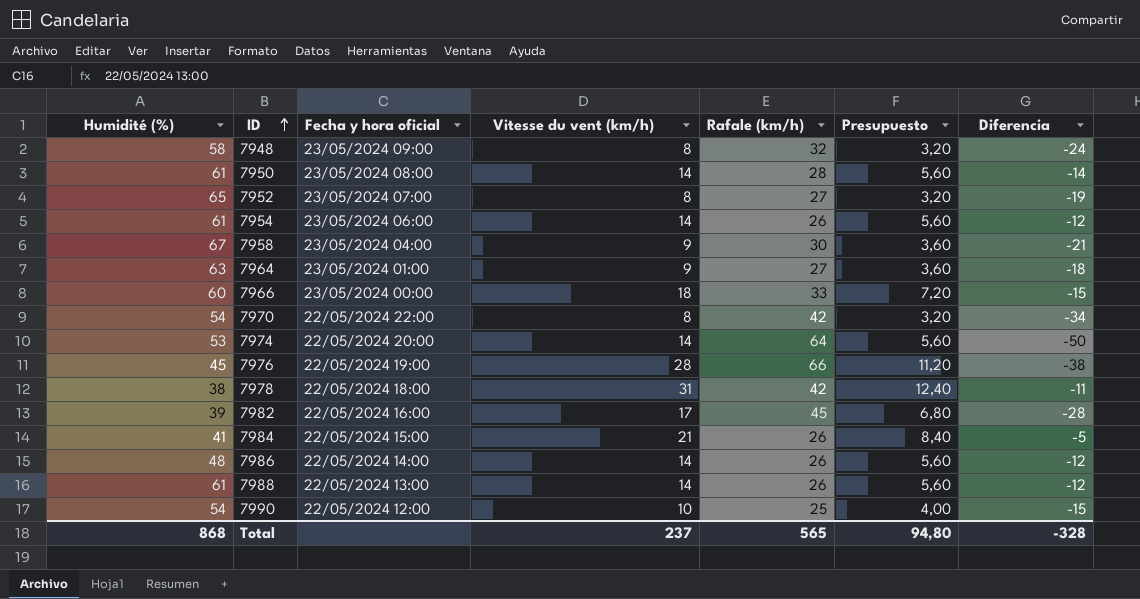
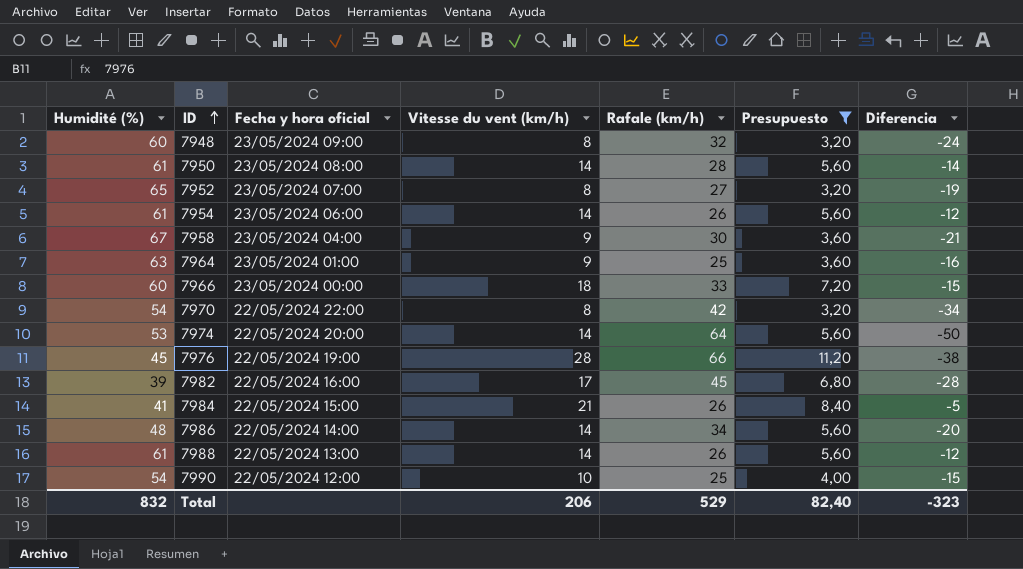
filter: none -> Presupuesto != 12,40
7948 | Humidité (%): 58 -> 60
7964 | Rafale (km/h): 27 -> 25
7964 | Diferencia: -18 -> -16
7986 | Rafale (km/h): 26 -> 34
7986 | Diferencia: -12 -> -20
Total | Humidité (%): 868 -> 832
Total | Vitesse du vent (km/h): 237 -> 206
Total | Rafale (km/h): 565 -> 529
Total | Presupuesto: 94,80 -> 82,40
Total | Diferencia: -328 -> -323

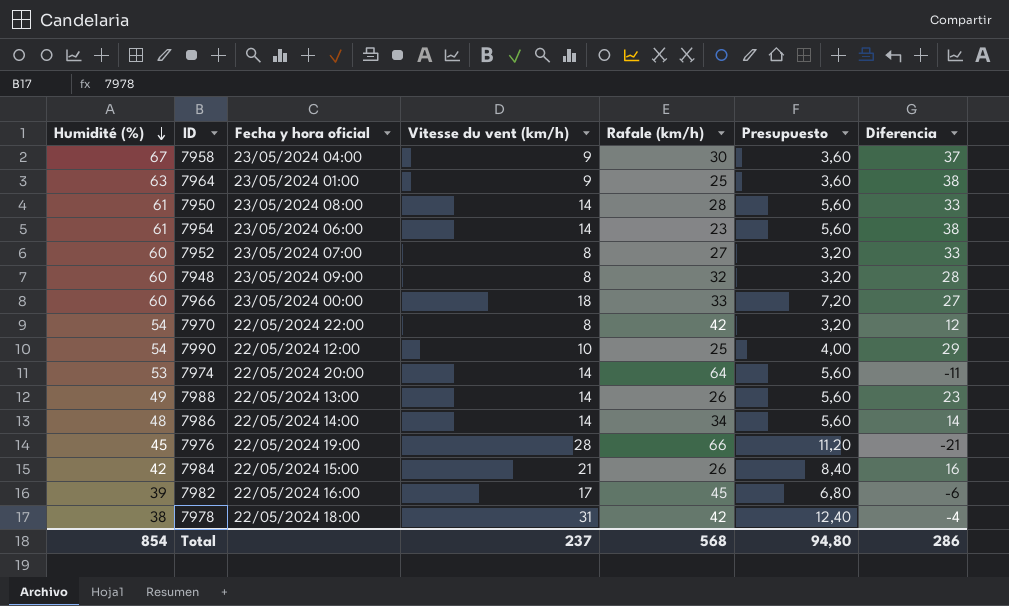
filter: Presupuesto != 12,40 -> none
row order: ID ascending -> Humidité (%) descending
column Diferencia | formula: [Vitesse du vent (km/h)] - [Rafale (km/h)] -> [Humidité (%)] - [Rafale (km/h)]
7954 | Rafale (km/h): 26 -> 23
7952 | Humidité (%): 65 -> 60
7988 | Humidité (%): 61 -> 49
7984 | Humidité (%): 41 -> 42
Total | Humidité (%): 832 -> 854
Total | Vitesse du vent (km/h): 206 -> 237
Total | Rafale (km/h): 529 -> 568
Total | Presupuesto: 82,40 -> 94,80
Total | Diferencia: -323 -> 286

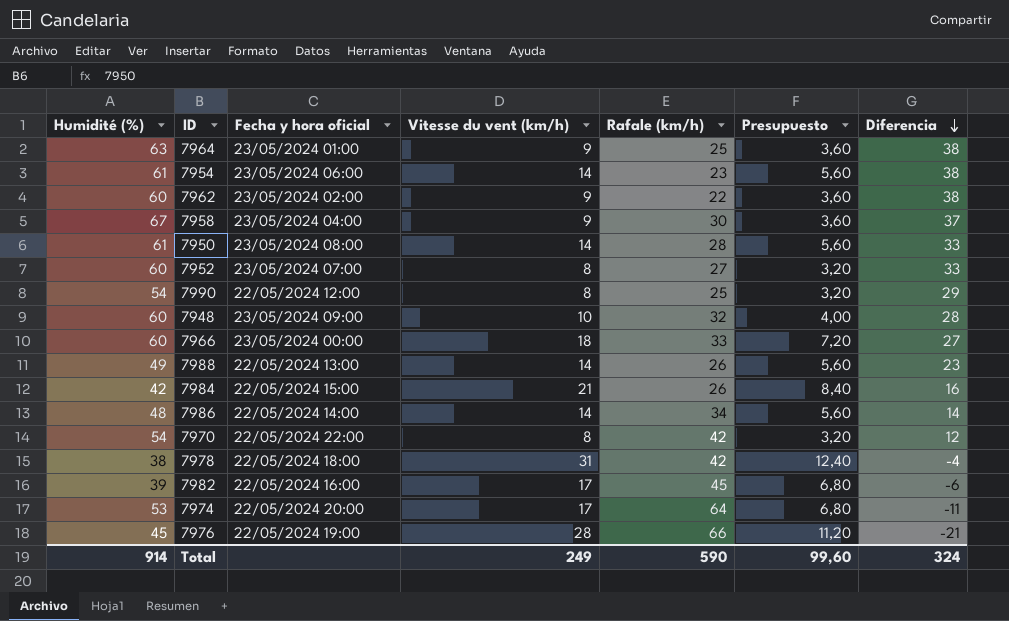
row order: Humidité (%) descending -> Diferencia descending
row 7962: none -> 60 | 23/05/2024 02:00 | 9 | 22 | 3,60 | 38
7990 | Vitesse du vent (km/h): 10 -> 8
7990 | Presupuesto: 4,00 -> 3,20
7948 | Vitesse du vent (km/h): 8 -> 10
7948 | Presupuesto: 3,20 -> 4,00
7974 | Vitesse du vent (km/h): 14 -> 17
7974 | Presupuesto: 5,60 -> 6,80
Total | Humidité (%): 854 -> 914
Total | Vitesse du vent (km/h): 237 -> 249
Total | Rafale (km/h): 568 -> 590
Total | Presupuesto: 94,80 -> 99,60
Total | Diferencia: 286 -> 324

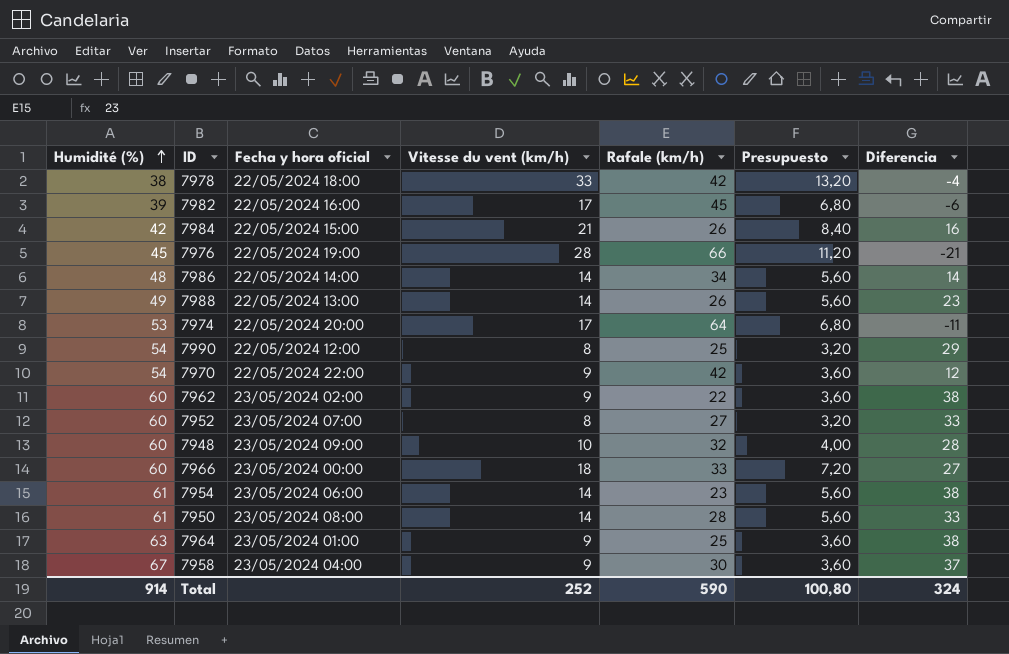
row order: Diferencia descending -> Humidité (%) ascending
7978 | Vitesse du vent (km/h): 31 -> 33
7978 | Presupuesto: 12,40 -> 13,20
7970 | Vitesse du vent (km/h): 8 -> 9
7970 | Presupuesto: 3,20 -> 3,60
Total | Vitesse du vent (km/h): 249 -> 252
Total | Presupuesto: 99,60 -> 100,80

